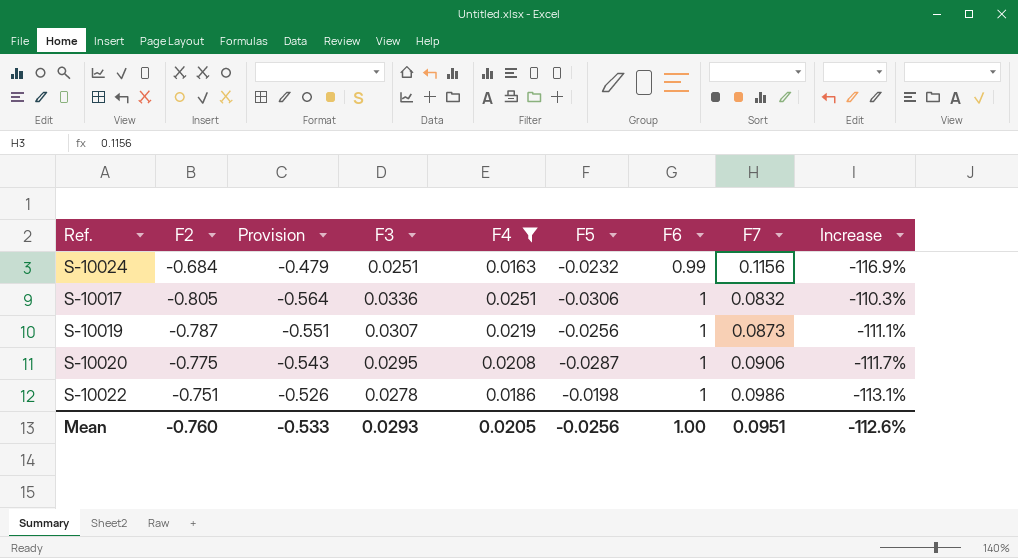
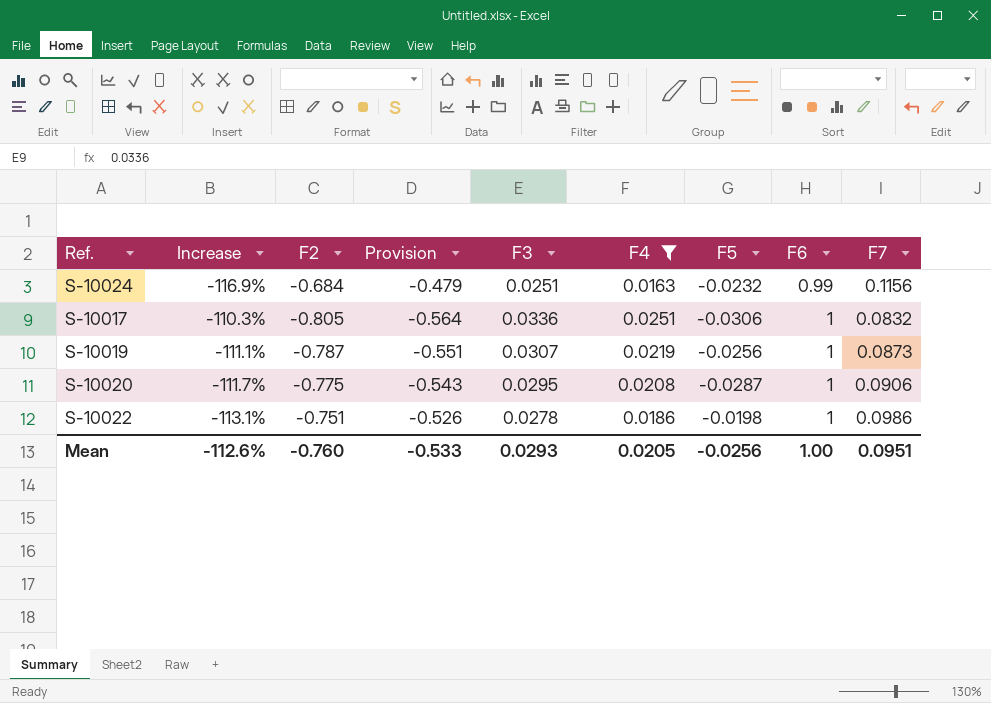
column Increase | position: 9 -> 2

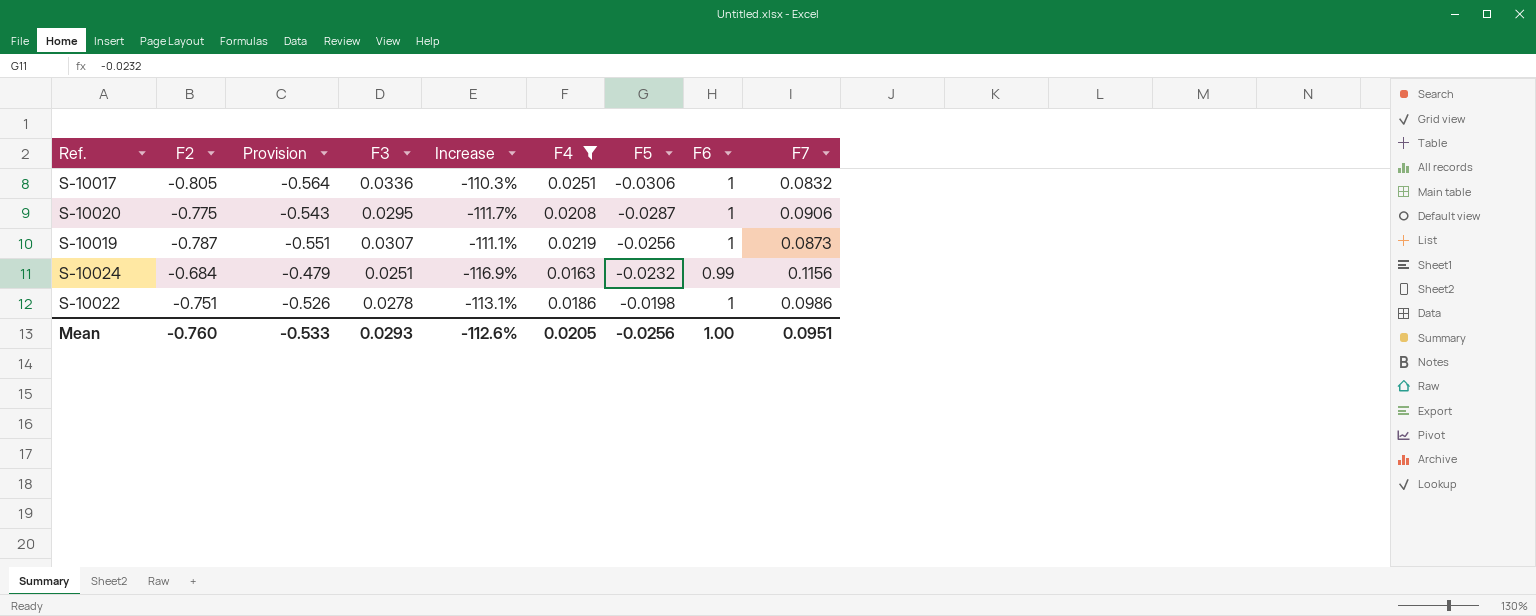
row order: F6 ascending -> F5 ascending
column Increase | position: 2 -> 5

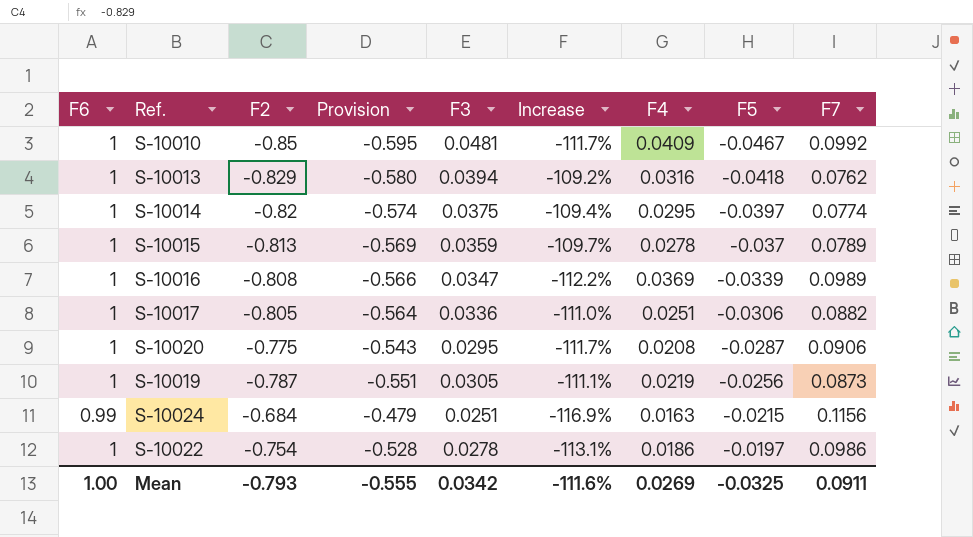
filter: F4 <= 0.0251 -> none
column F6 | position: 8 -> 1
S-10017 | Increase: -110.3% -> -111.0%
S-10017 | F7: 0.0832 -> 0.0882
S-10019 | F3: 0.0307 -> 0.0305
S-10024 | F5: -0.0232 -> -0.0215
S-10022 | F2: -0.751 -> -0.754
S-10022 | Provision: -0.526 -> -0.528
S-10022 | F5: -0.0198 -> -0.0197
Mean | F2: -0.760 -> -0.793
Mean | Provision: -0.533 -> -0.555
Mean | F3: 0.0293 -> 0.0342
Mean | Increase: -112.6% -> -111.6%
Mean | F4: 0.0205 -> 0.0269
Mean | F5: -0.0256 -> -0.0325
Mean | F7: 0.0951 -> 0.0911

